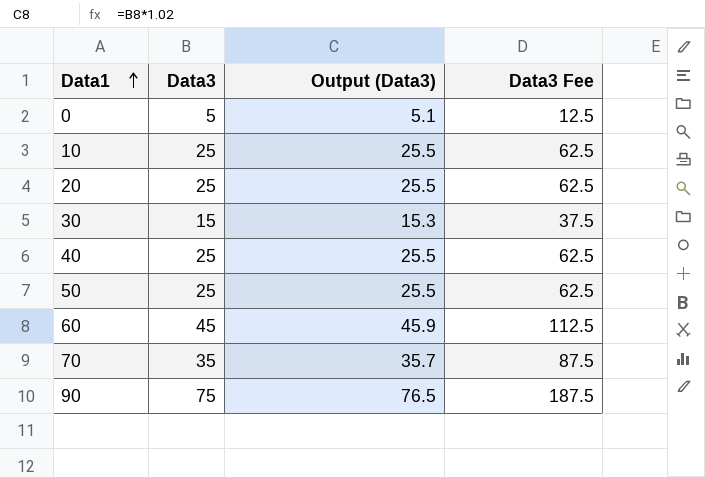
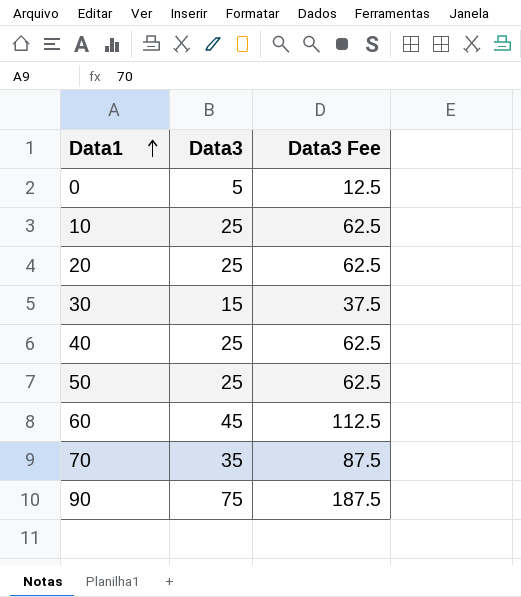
column Output (Data3) | formula: [Data3] * 1.02 -> none

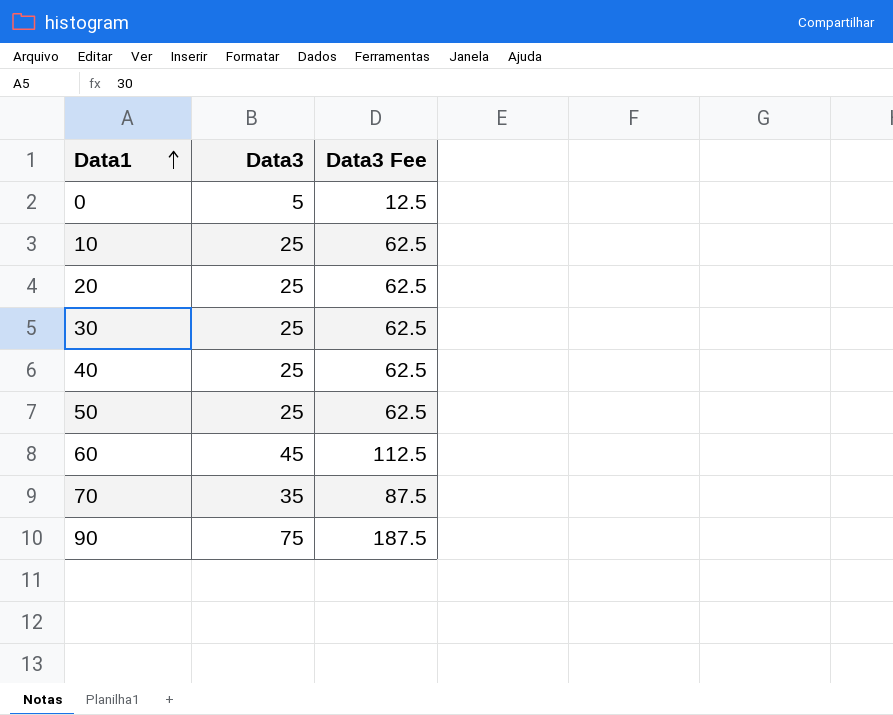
30 | Data3: 15 -> 25
30 | Data3 Fee: 37.5 -> 62.5

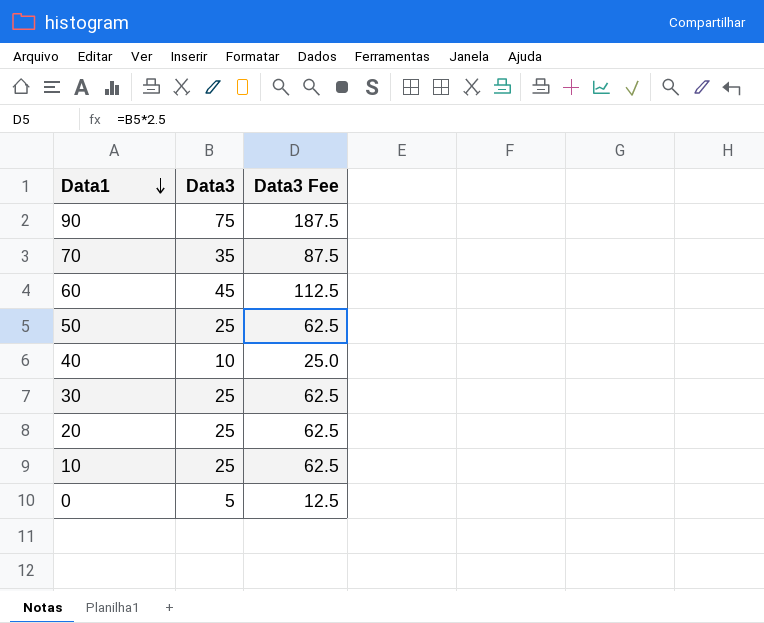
row order: Data1 ascending -> Data1 descending
40 | Data3: 25 -> 10
40 | Data3 Fee: 62.5 -> 25.0

